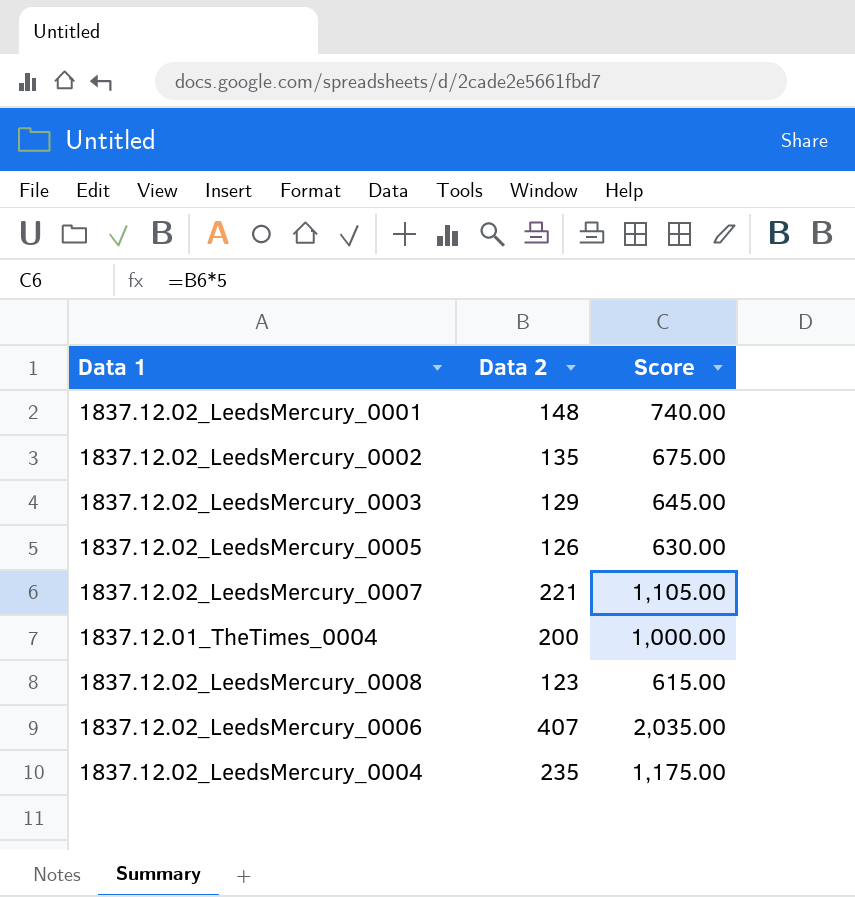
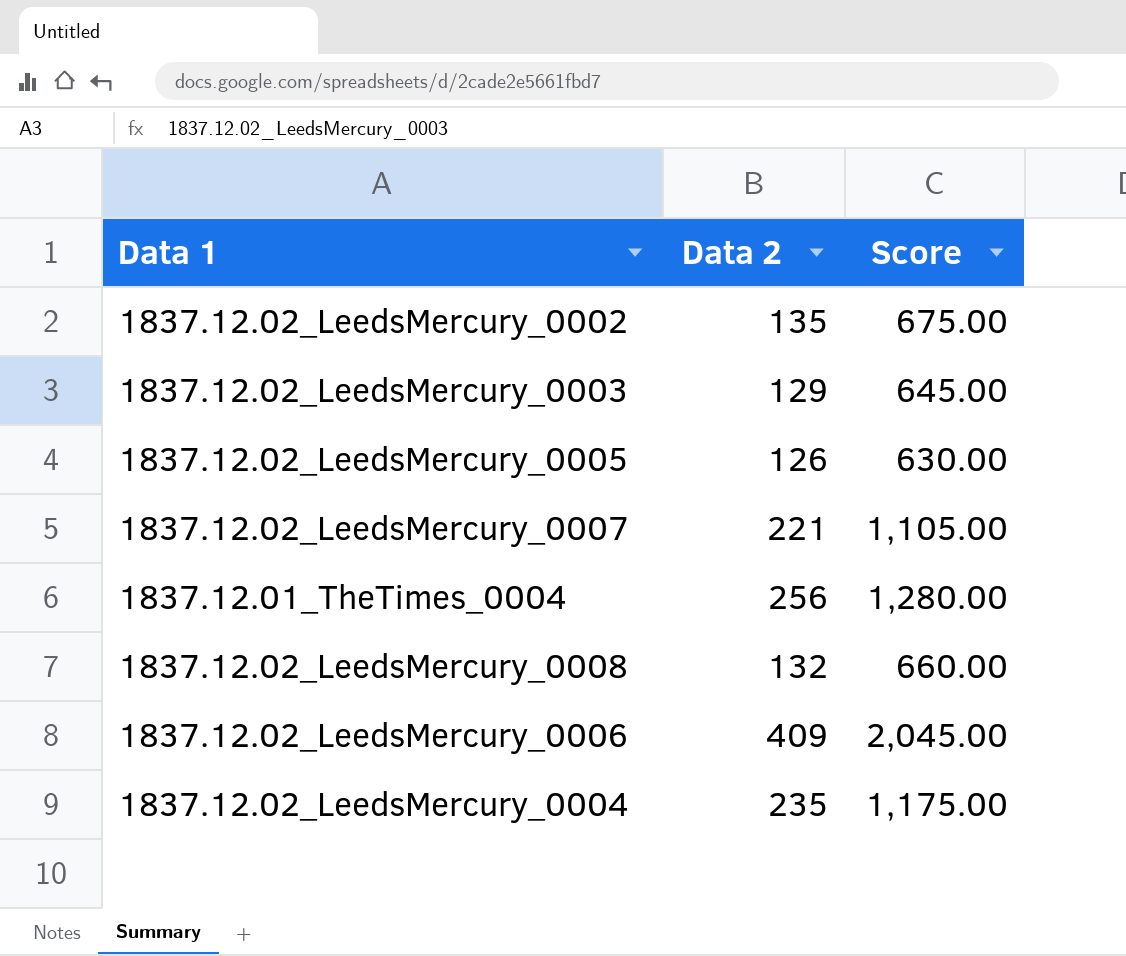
row 1837.12.02_LeedsMercury_0001: 148 | 740.00 -> none
1837.12.01_TheTimes_0004 | Data 2: 200 -> 256
1837.12.01_TheTimes_0004 | Score: 1,000.00 -> 1,280.00
1837.12.02_LeedsMercury_0008 | Data 2: 123 -> 132
1837.12.02_LeedsMercury_0008 | Score: 615.00 -> 660.00
1837.12.02_LeedsMercury_0006 | Data 2: 407 -> 409
1837.12.02_LeedsMercury_0006 | Score: 2,035.00 -> 2,045.00

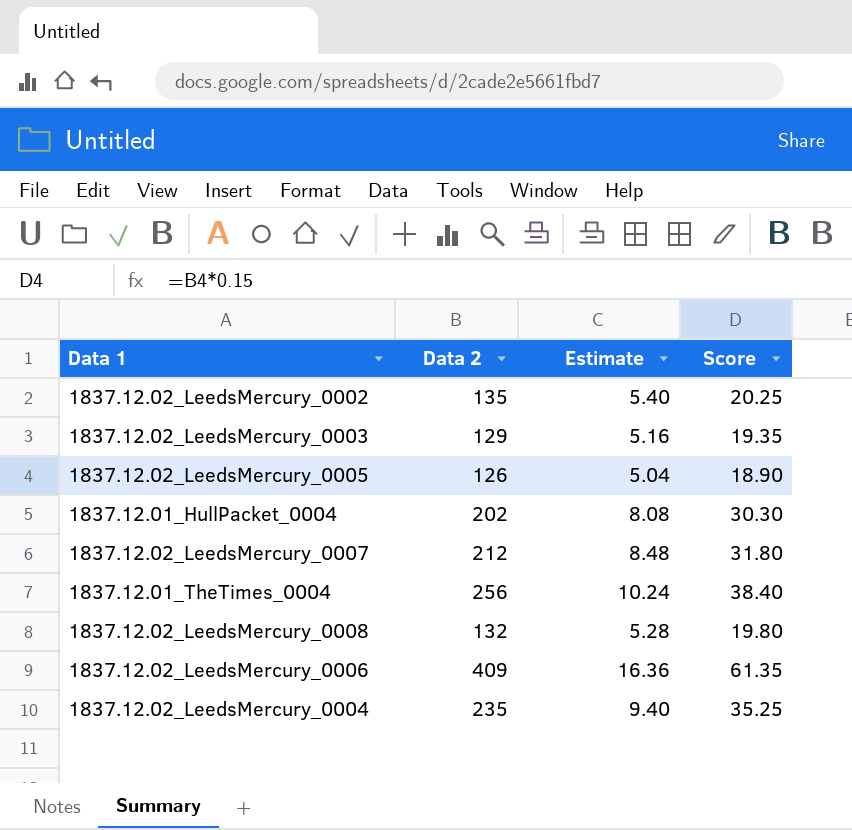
column Estimate | formula: none -> [Data 2] * 0.04
column Score | formula: [Data 2] * 5 -> [Data 2] * 0.15
row 1837.12.01_HullPacket_0004: none -> 202 | 8.08 | 30.30
1837.12.02_LeedsMercury_0007 | Data 2: 221 -> 212

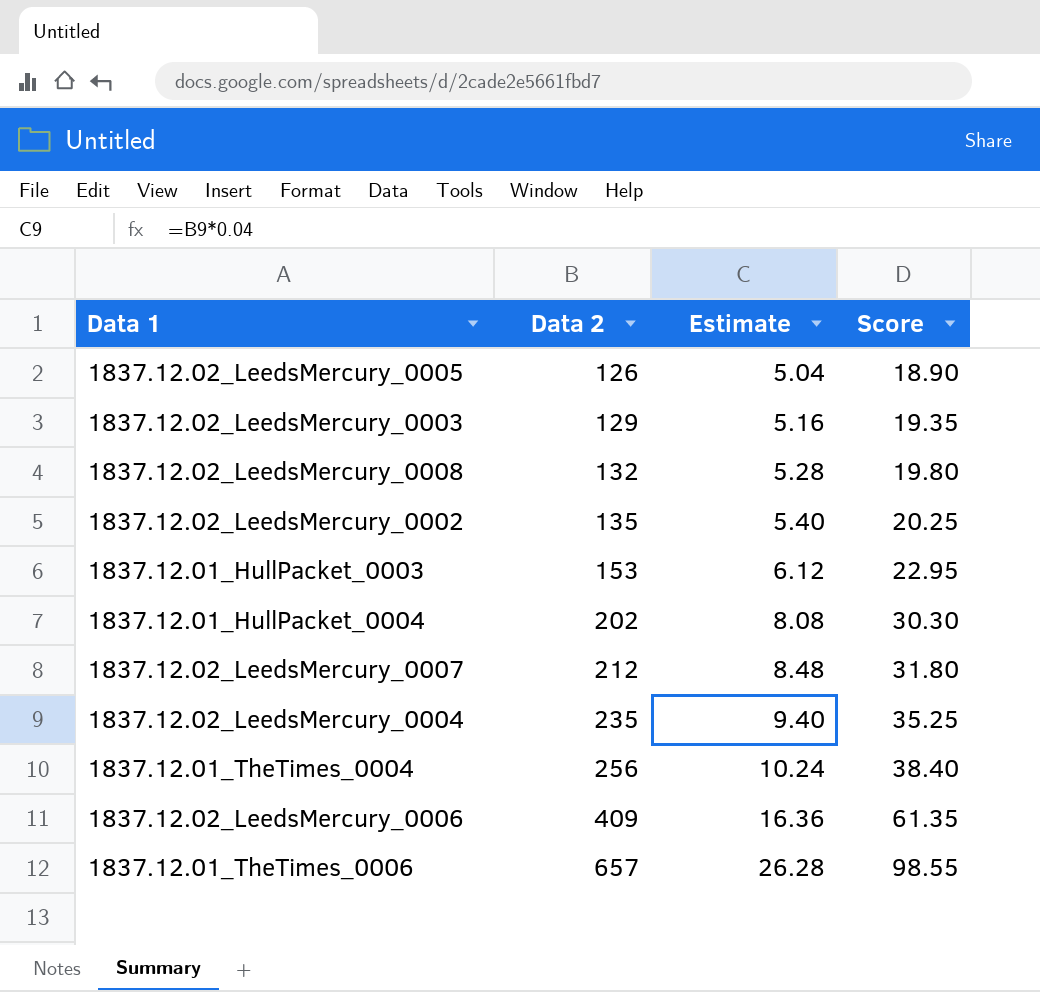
row order: none -> Data 2 ascending
row 1837.12.01_HullPacket_0003: none -> 153 | 6.12 | 22.95
row 1837.12.01_TheTimes_0006: none -> 657 | 26.28 | 98.55

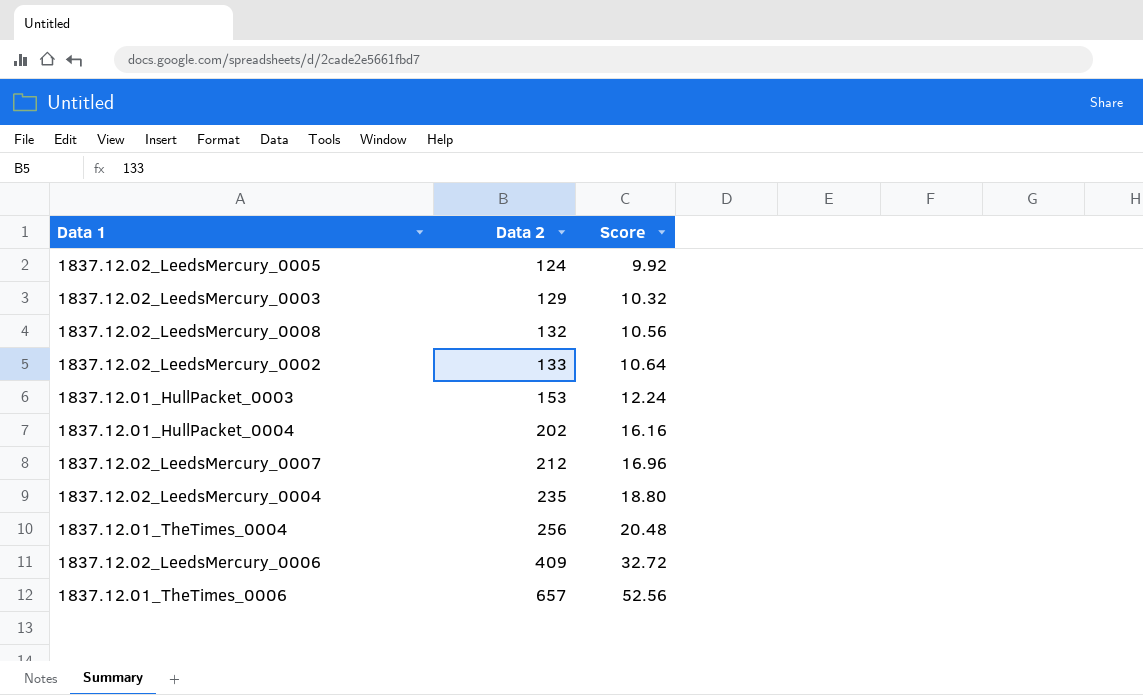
column Estimate | formula: [Data 2] * 0.04 -> none
column Score | formula: [Data 2] * 0.15 -> [Data 2] * 0.08
1837.12.02_LeedsMercury_0005 | Data 2: 126 -> 124
1837.12.02_LeedsMercury_0002 | Data 2: 135 -> 133

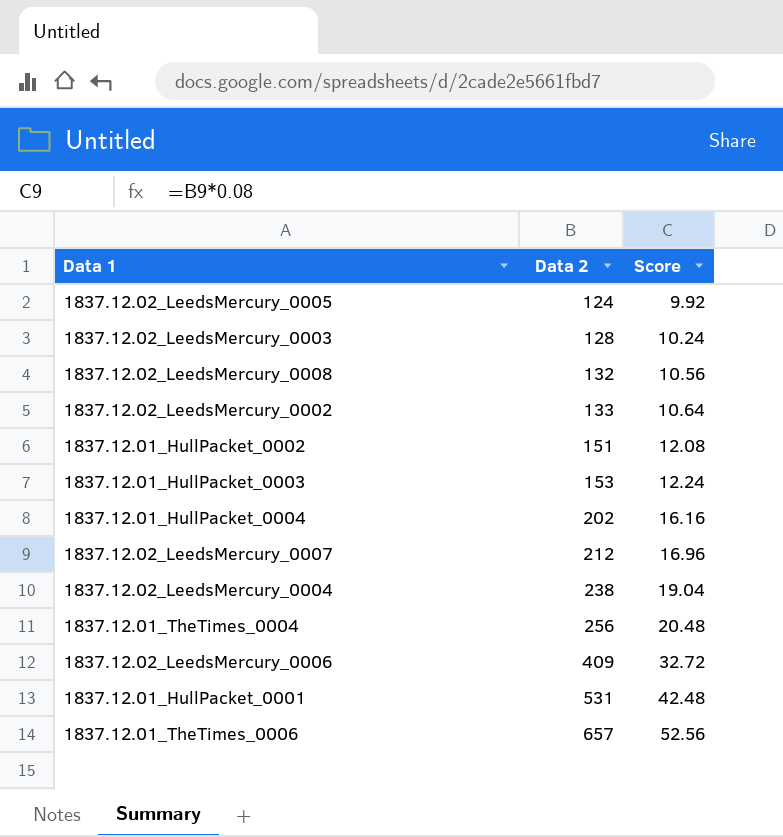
1837.12.02_LeedsMercury_0003 | Data 2: 129 -> 128
1837.12.02_LeedsMercury_0003 | Score: 10.32 -> 10.24
row 1837.12.01_HullPacket_0002: none -> 151 | 12.08
1837.12.02_LeedsMercury_0004 | Data 2: 235 -> 238
1837.12.02_LeedsMercury_0004 | Score: 18.80 -> 19.04
row 1837.12.01_HullPacket_0001: none -> 531 | 42.48

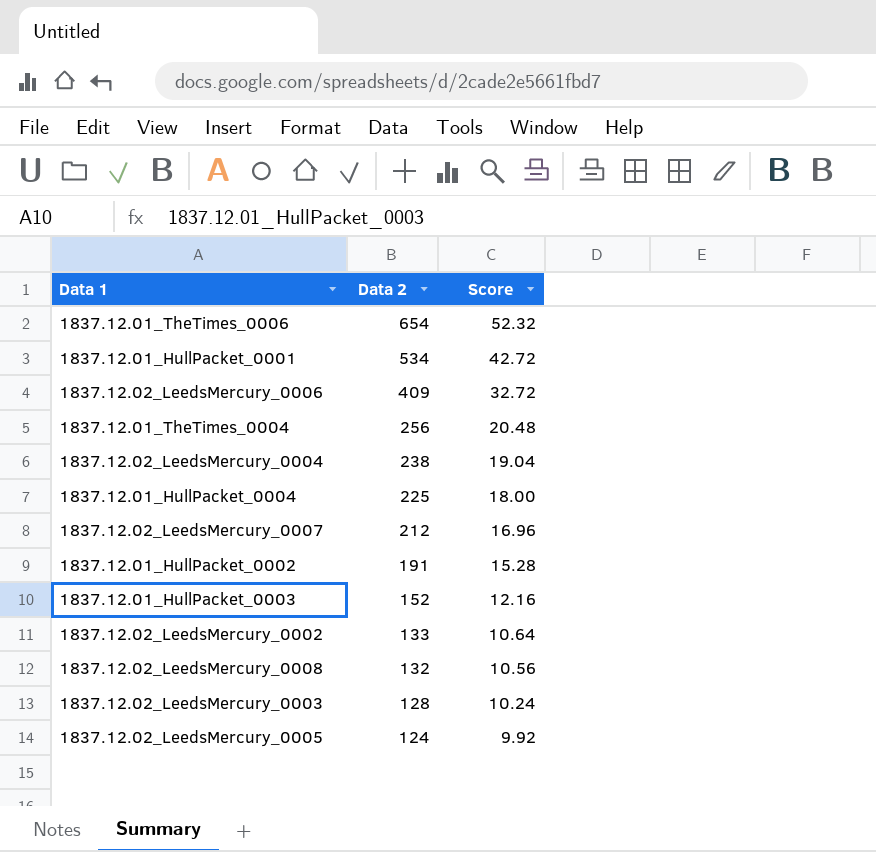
row order: Data 2 ascending -> Data 2 descending
1837.12.01_TheTimes_0006 | Data 2: 657 -> 654
1837.12.01_TheTimes_0006 | Score: 52.56 -> 52.32
1837.12.01_HullPacket_0001 | Data 2: 531 -> 534
1837.12.01_HullPacket_0001 | Score: 42.48 -> 42.72
1837.12.01_HullPacket_0004 | Data 2: 202 -> 225
1837.12.01_HullPacket_0004 | Score: 16.16 -> 18.00
1837.12.01_HullPacket_0002 | Data 2: 151 -> 191
1837.12.01_HullPacket_0002 | Score: 12.08 -> 15.28
1837.12.01_HullPacket_0003 | Data 2: 153 -> 152
1837.12.01_HullPacket_0003 | Score: 12.24 -> 12.16

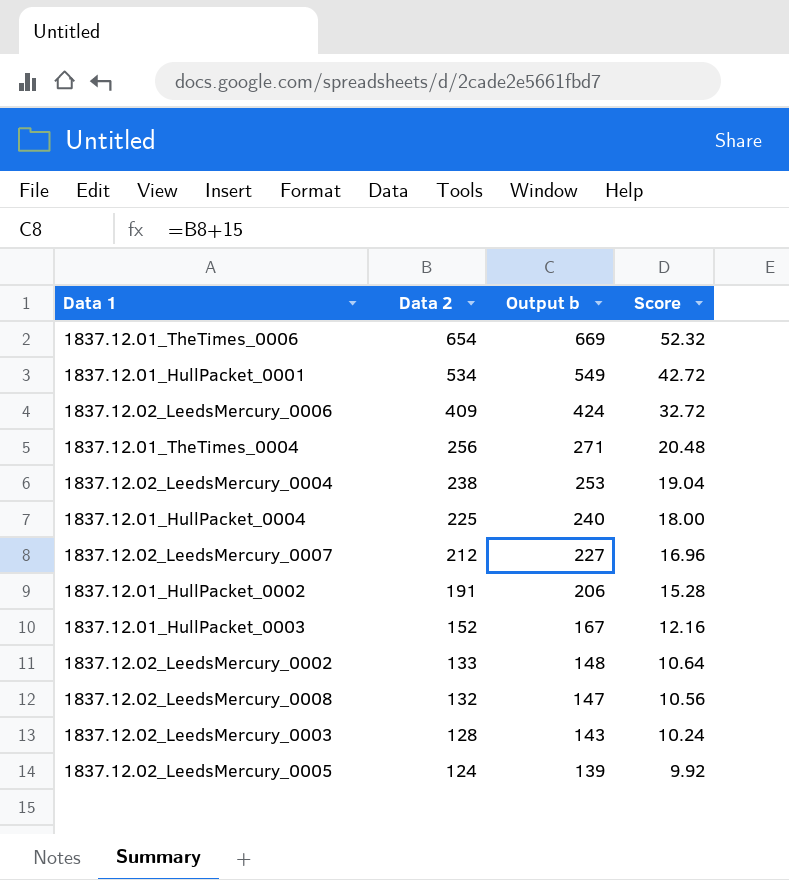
column Output b | formula: none -> [Data 2] + 15

